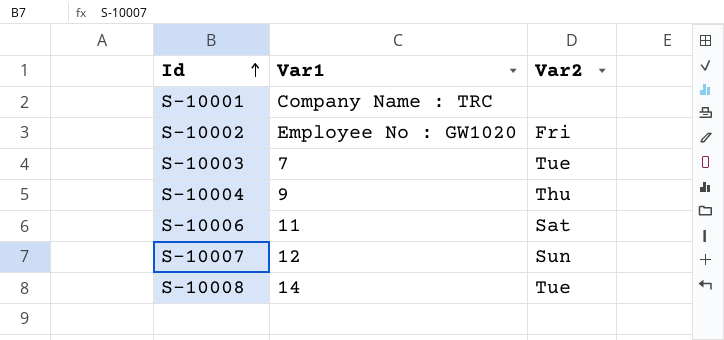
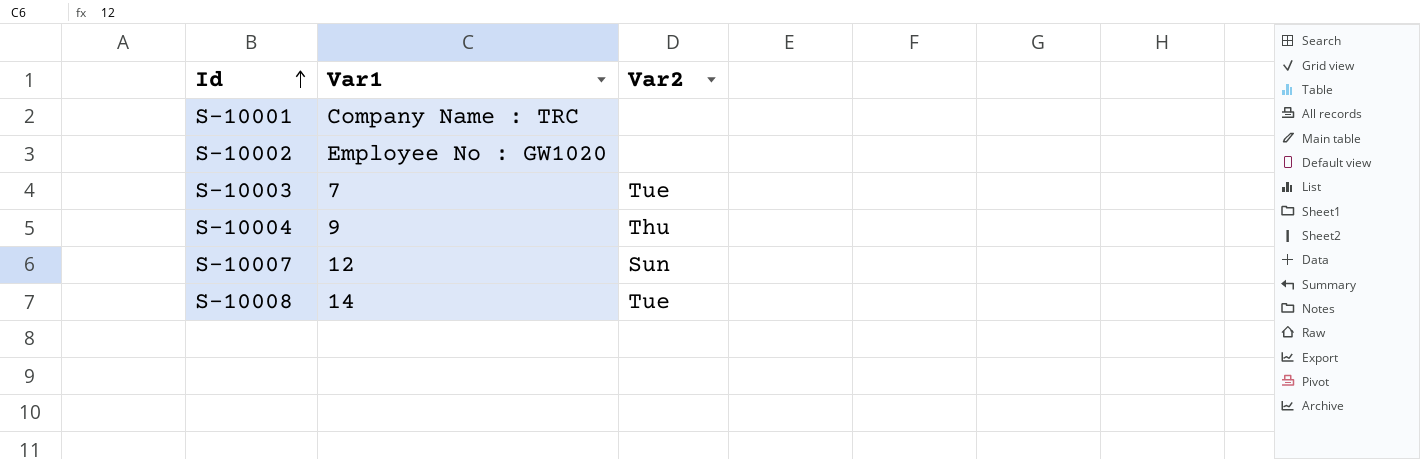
row S-10006: 11 | Sat -> none
S-10002 | Var2: Fri -> none

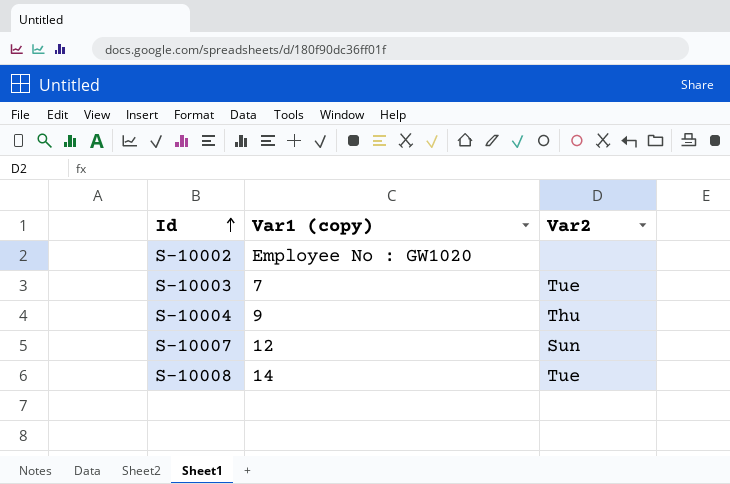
column name: Var1 -> Var1 (copy)
row S-10001: Company Name : TRC | none -> none

